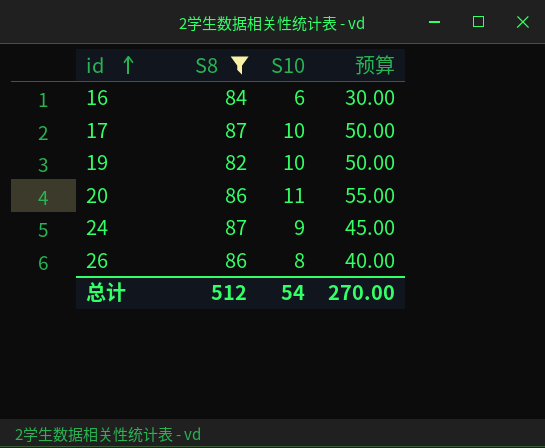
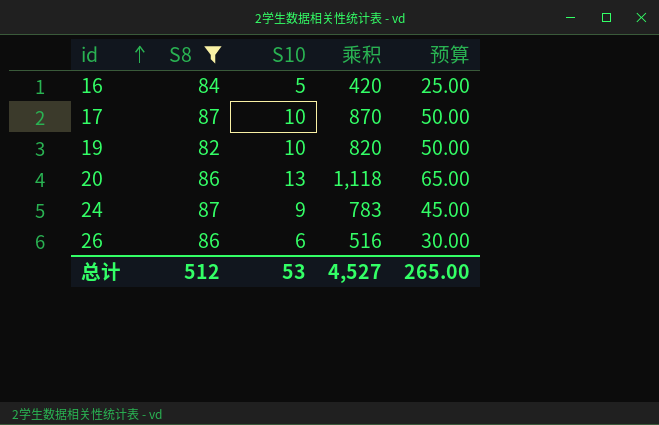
column 乘积 | formula: none -> [S8] * [S10]
16 | S10: 6 -> 5
16 | 预算: 30.00 -> 25.00
20 | S10: 11 -> 13
20 | 预算: 55.00 -> 65.00
26 | S10: 8 -> 6
26 | 预算: 40.00 -> 30.00
总计 | S10: 54 -> 53
总计 | 预算: 270.00 -> 265.00

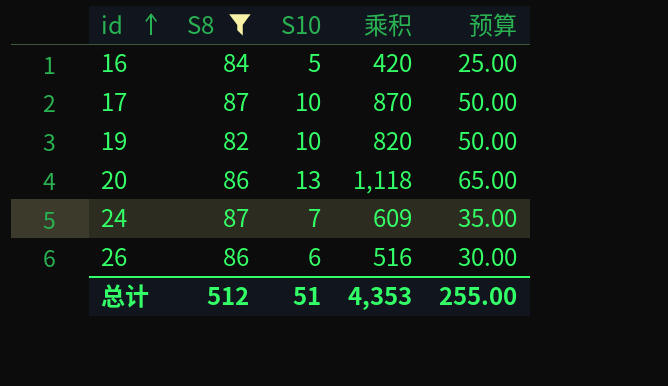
24 | S10: 9 -> 7
24 | 乘积: 783 -> 609
24 | 预算: 45.00 -> 35.00
总计 | S10: 53 -> 51
总计 | 乘积: 4,527 -> 4,353
总计 | 预算: 265.00 -> 255.00

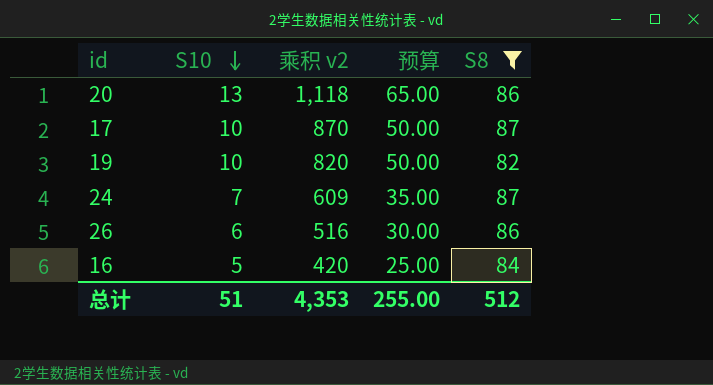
row order: id ascending -> S10 descending
column name: 乘积 -> 乘积 v2
column S8 | position: 2 -> 5

